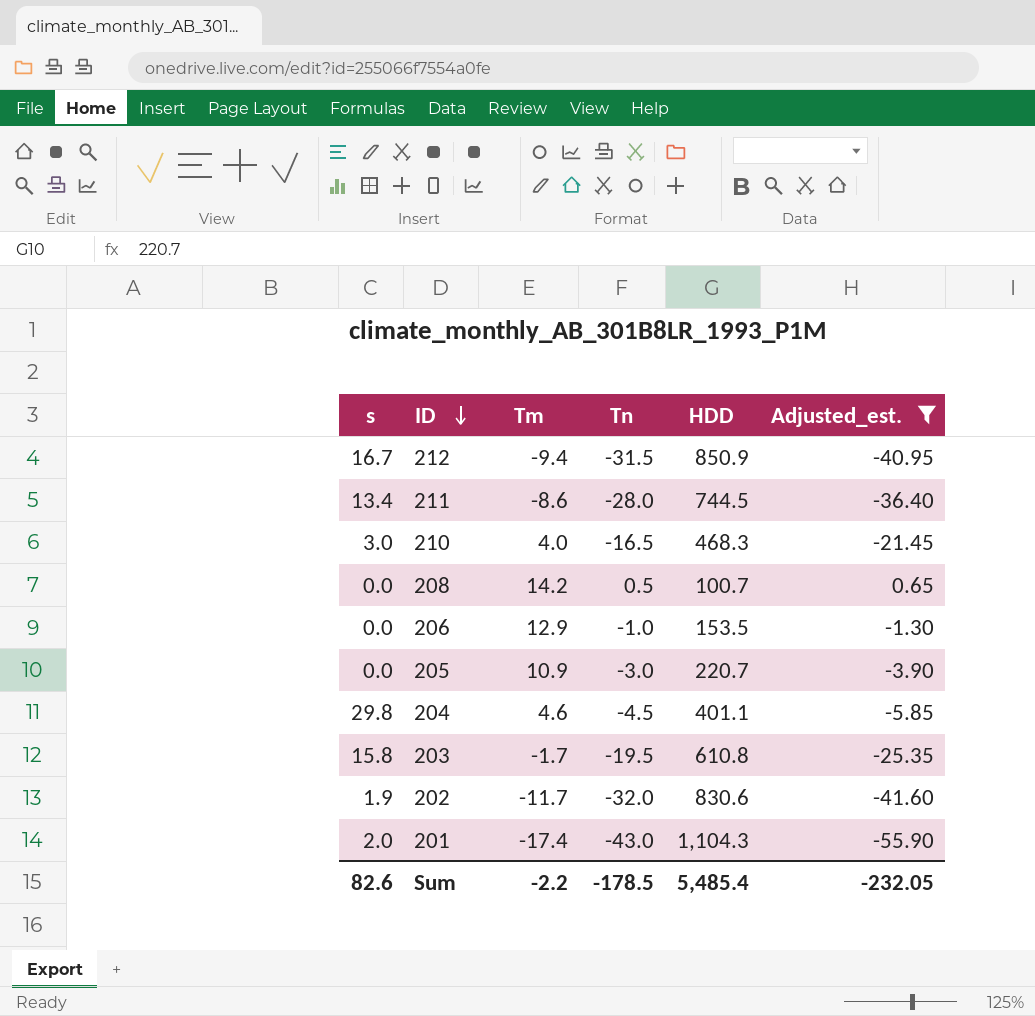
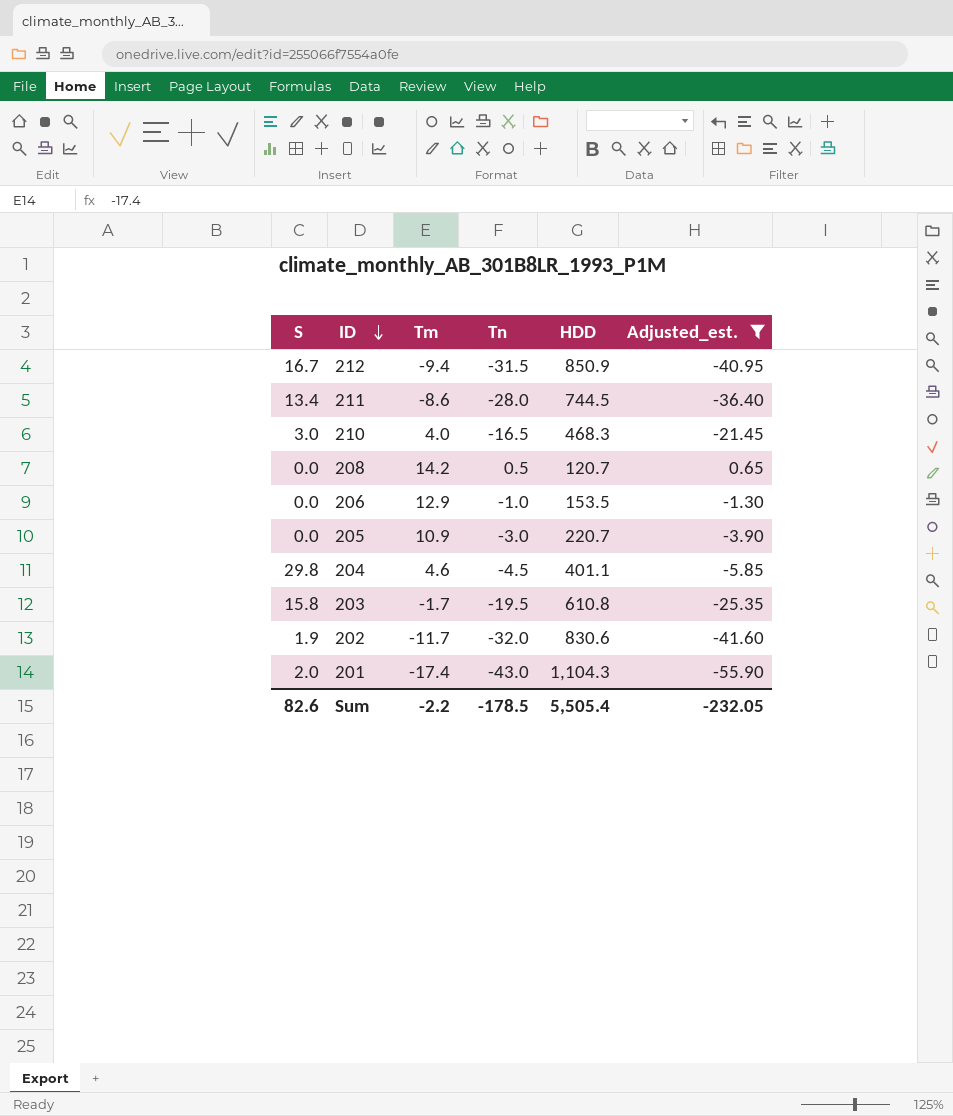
column name: s -> S
208 | HDD: 100.7 -> 120.7
Sum | HDD: 5,485.4 -> 5,505.4

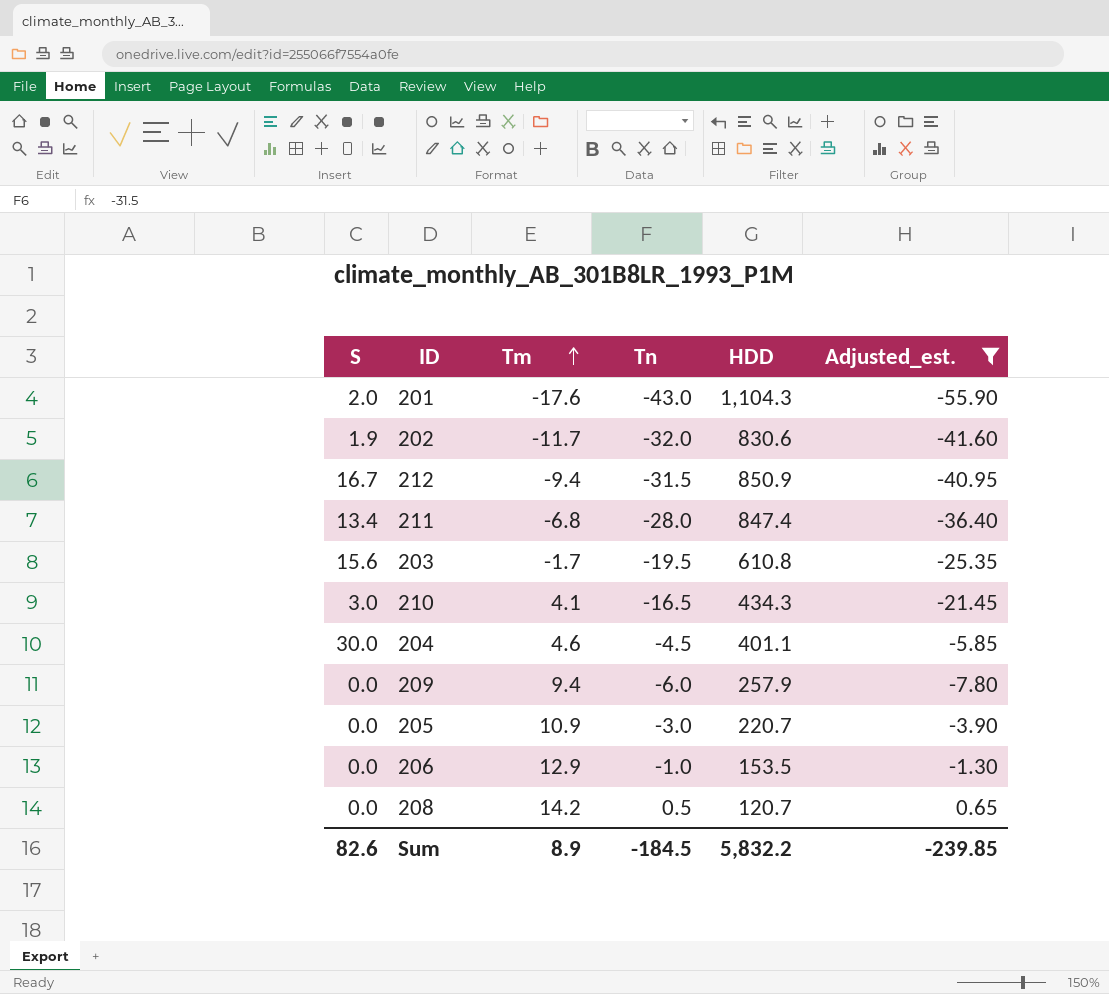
row order: ID descending -> Tm ascending
201 | Tm: -17.4 -> -17.6
211 | Tm: -8.6 -> -6.8
211 | HDD: 744.5 -> 847.4
203 | S: 15.8 -> 15.6
210 | Tm: 4.0 -> 4.1
210 | HDD: 468.3 -> 434.3
204 | S: 29.8 -> 30.0
row 209: none -> 0.0 | 9.4 | -6.0 | 257.9 | -7.80
Sum | Tm: -2.2 -> 8.9
Sum | Tn: -178.5 -> -184.5
Sum | HDD: 5,505.4 -> 5,832.2
Sum | Adjusted_est.: -232.05 -> -239.85

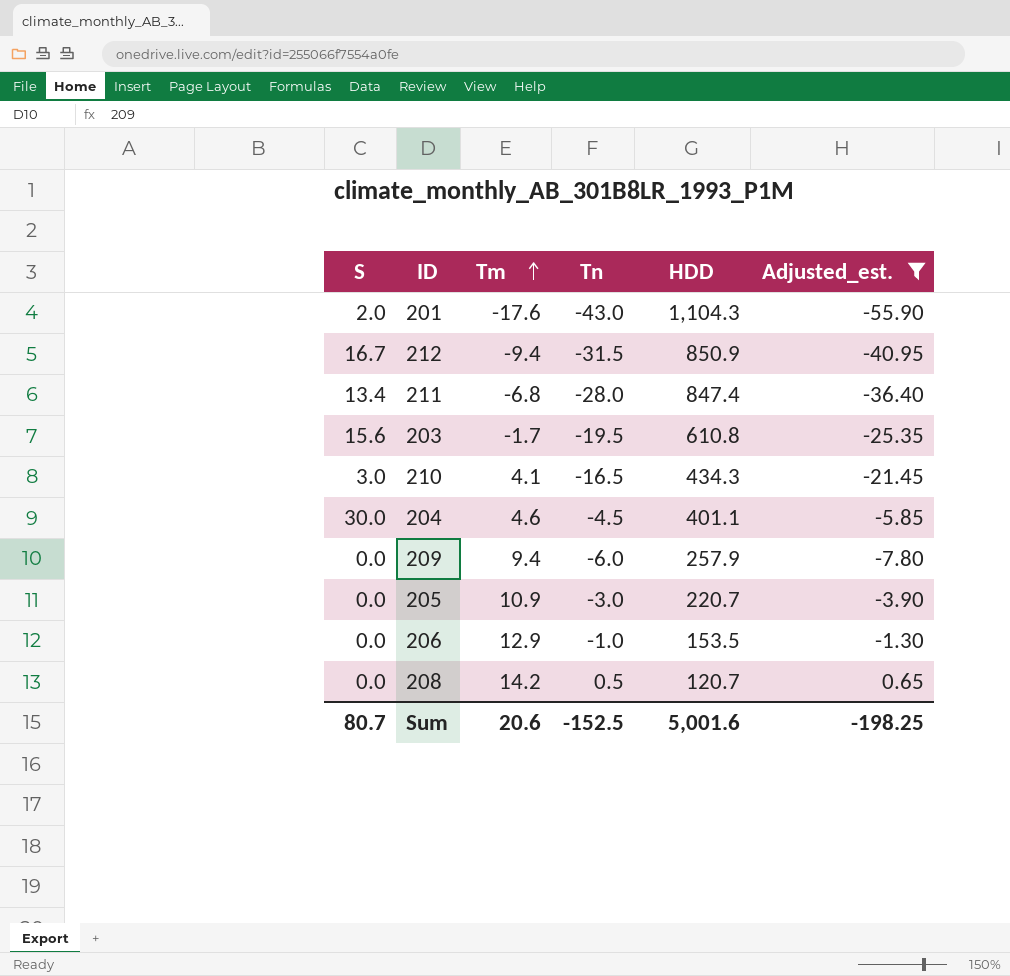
row 202: 1.9 | -11.7 | -32.0 | 830.6 | -41.60 -> none
Sum | S: 82.6 -> 80.7
Sum | Tm: 8.9 -> 20.6
Sum | Tn: -184.5 -> -152.5
Sum | HDD: 5,832.2 -> 5,001.6
Sum | Adjusted_est.: -239.85 -> -198.25

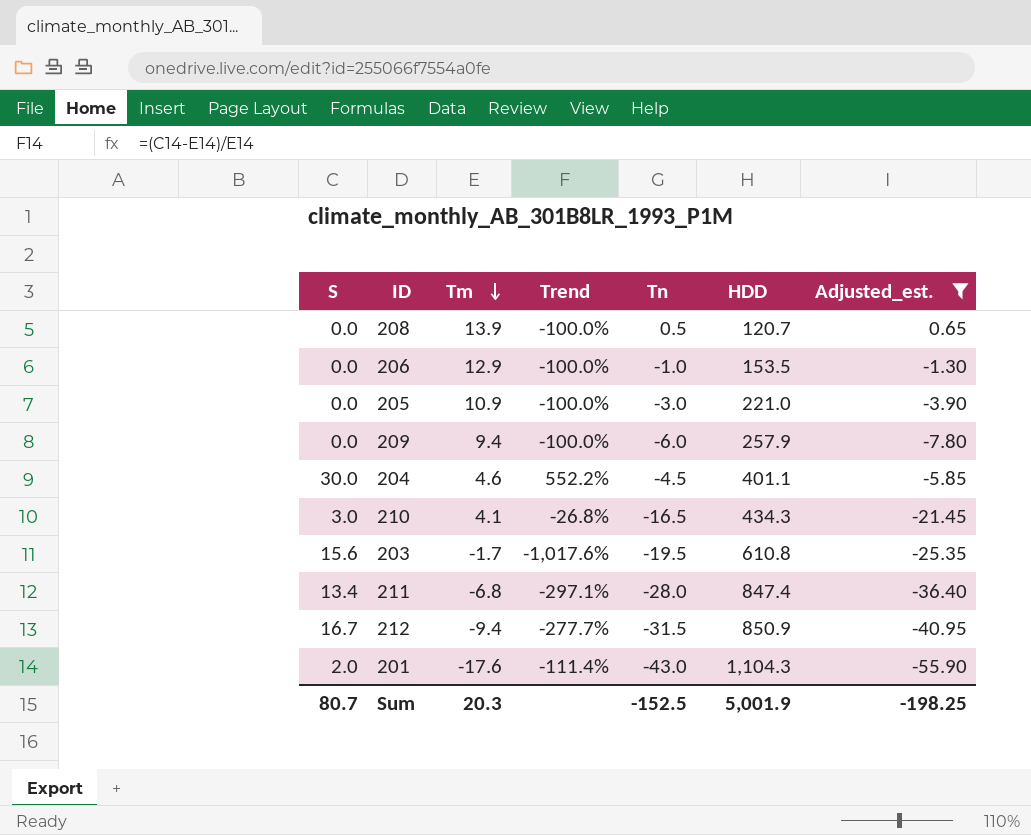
row order: Tm ascending -> Tm descending
column Trend | formula: none -> ([S] - [Tm]) / [Tm]
208 | Tm: 14.2 -> 13.9
205 | HDD: 220.7 -> 221.0
Sum | Tm: 20.6 -> 20.3
Sum | HDD: 5,001.6 -> 5,001.9

